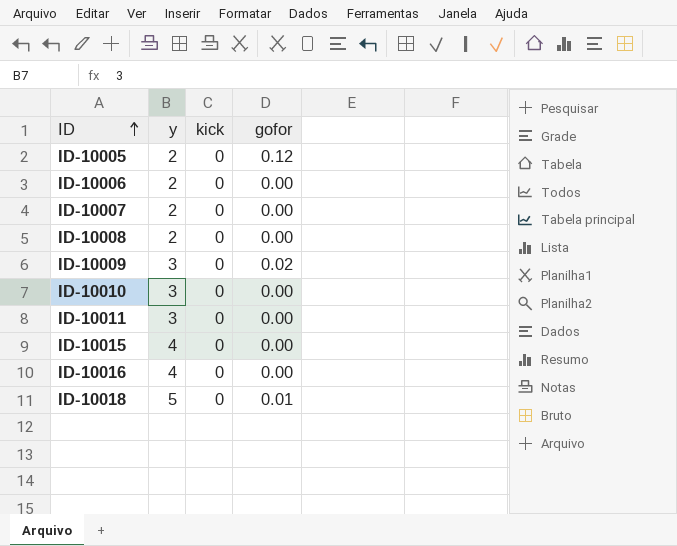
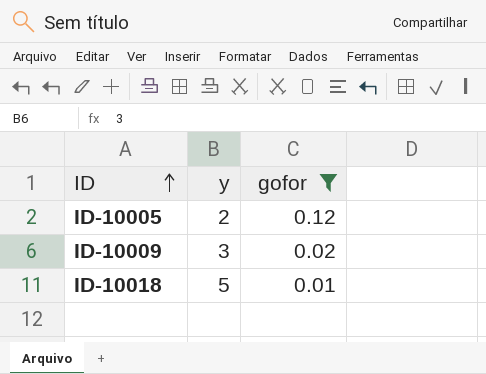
filter: none -> gofor != 0.00
column kick | position: 3 -> none

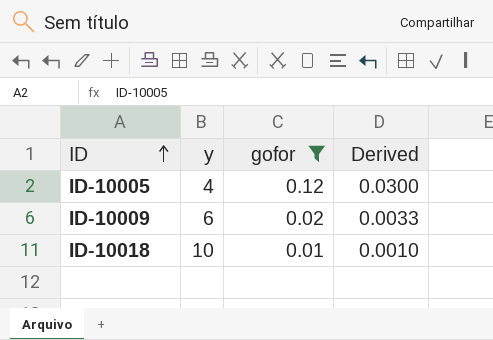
column Derived | formula: none -> [gofor] / [y]
ID-10005 | y: 2 -> 4
ID-10009 | y: 3 -> 6
ID-10018 | y: 5 -> 10

